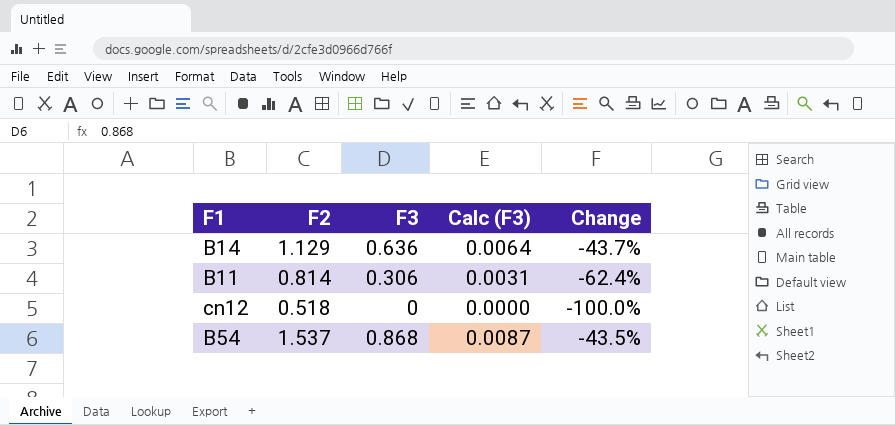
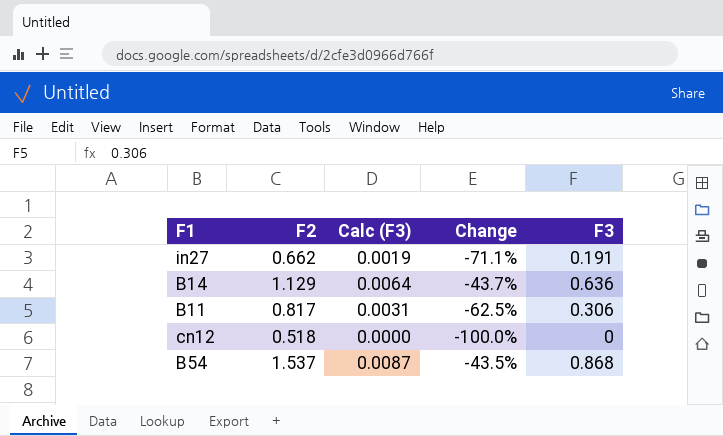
column F3 | position: 3 -> 5
row in27: none -> 0.662 | 0.0019 | -71.1% | 0.191
B11 | F2: 0.814 -> 0.817
B11 | Change: -62.4% -> -62.5%

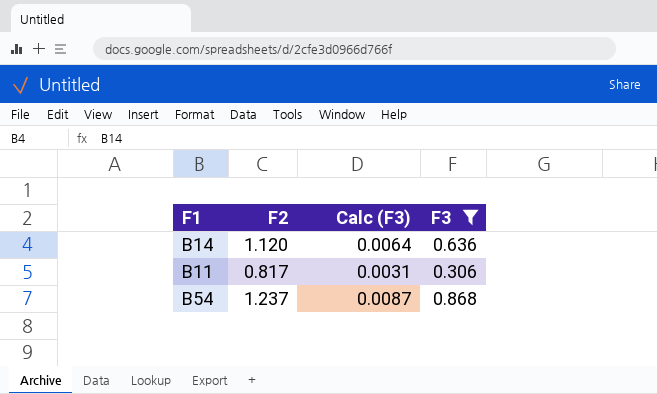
filter: none -> F3 >= 0.306
column Change | formula: ([F3] - [F2]) / [F2] -> none
B14 | F2: 1.129 -> 1.120
B54 | F2: 1.537 -> 1.237

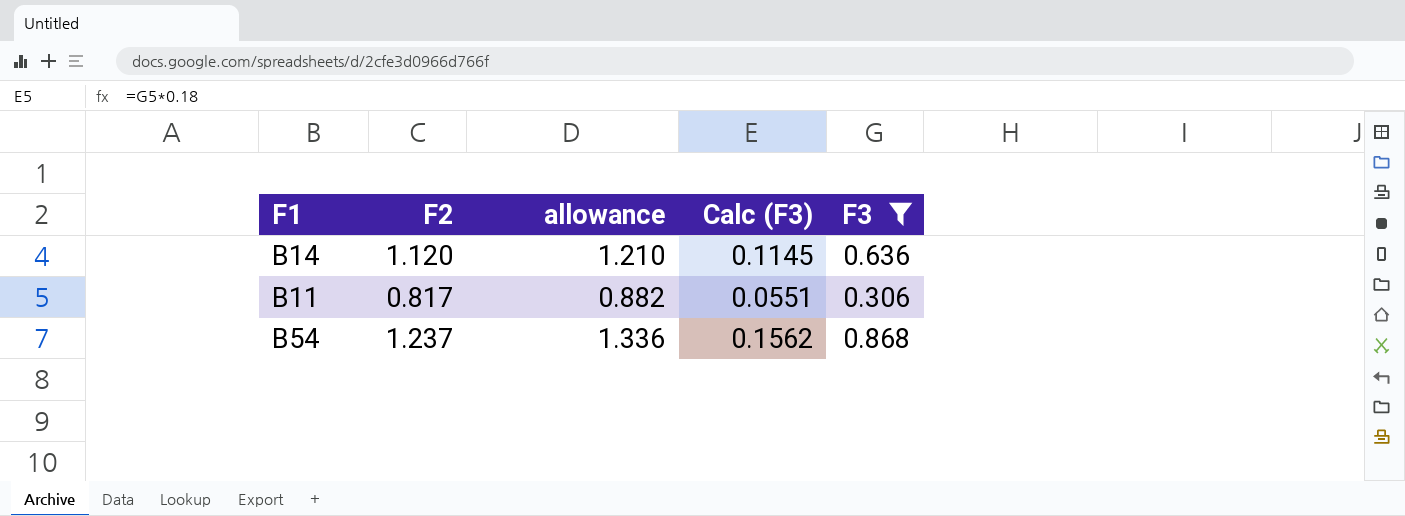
column allowance | formula: none -> [F2] * 1.08
column Calc (F3) | formula: [F3] * 0.01 -> [F3] * 0.18

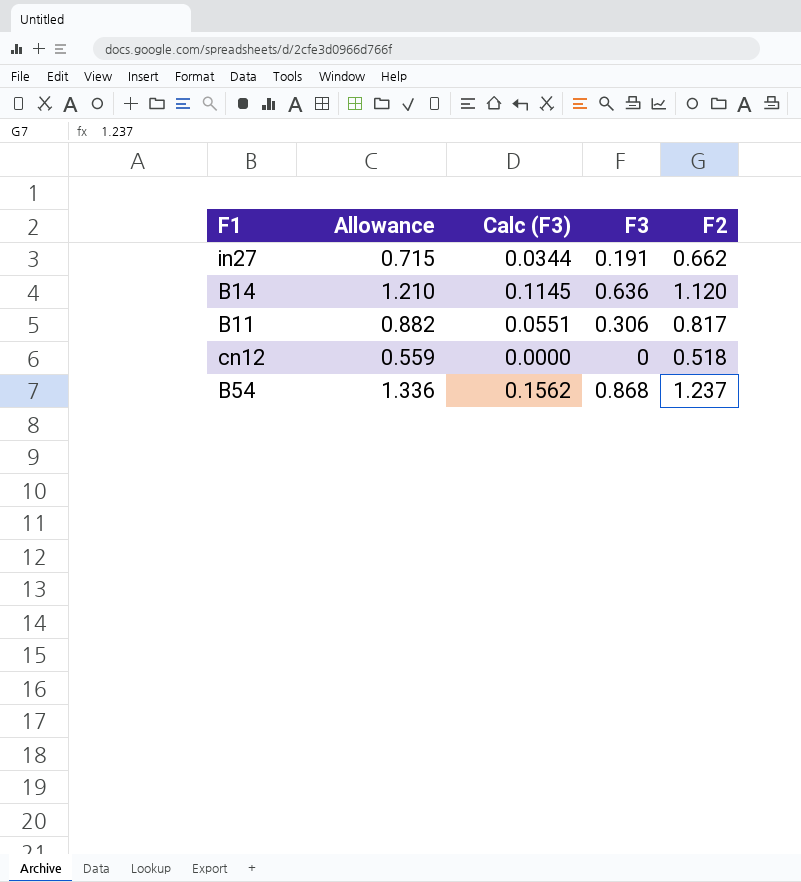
filter: F3 >= 0.306 -> none
column name: allowance -> Allowance
column F2 | position: 2 -> 5

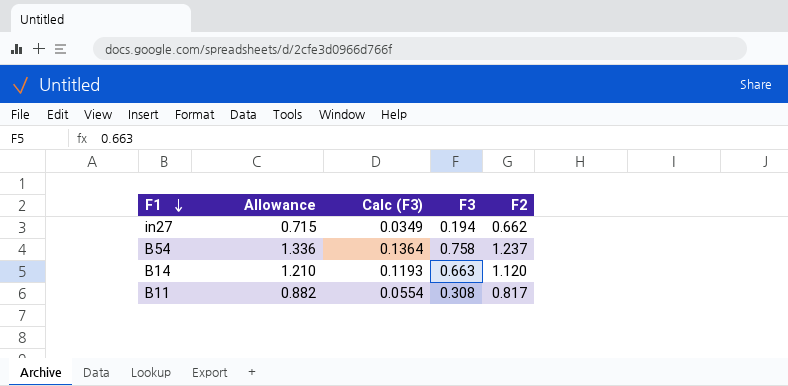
row order: none -> F1 descending
row cn12: 0.559 | 0.0000 | 0 | 0.518 -> none
in27 | Calc (F3): 0.0344 -> 0.0349
in27 | F3: 0.191 -> 0.194
B54 | Calc (F3): 0.1562 -> 0.1364
B54 | F3: 0.868 -> 0.758
B14 | Calc (F3): 0.1145 -> 0.1193
B14 | F3: 0.636 -> 0.663
B11 | Calc (F3): 0.0551 -> 0.0554
B11 | F3: 0.306 -> 0.308

